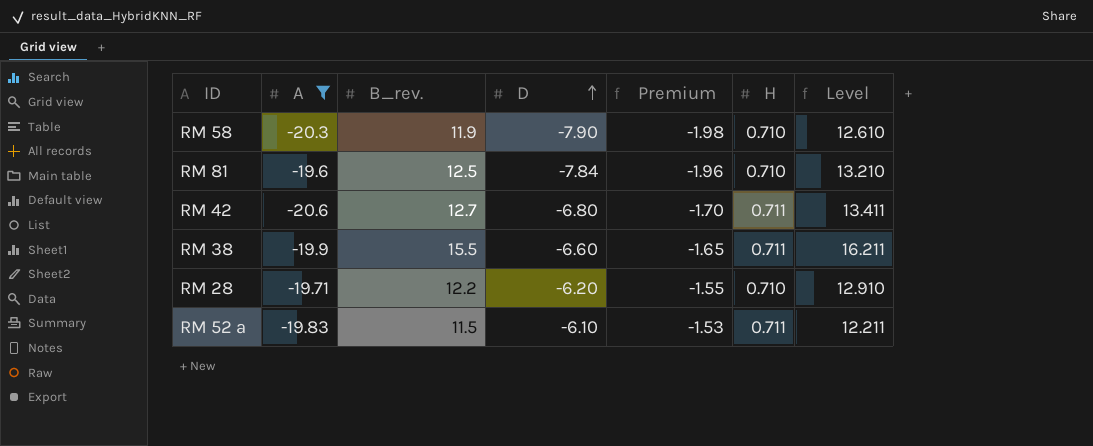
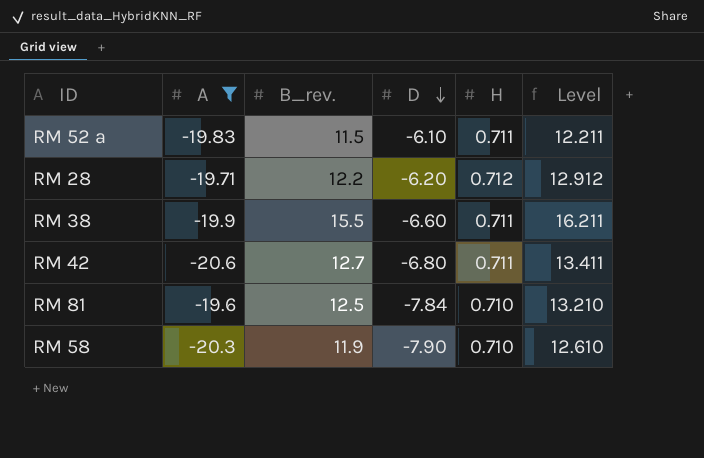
row order: D ascending -> D descending
column Premium | formula: [D] * 0.25 -> none
RM 28 | H: 0.710 -> 0.712
RM 28 | Level: 12.910 -> 12.912

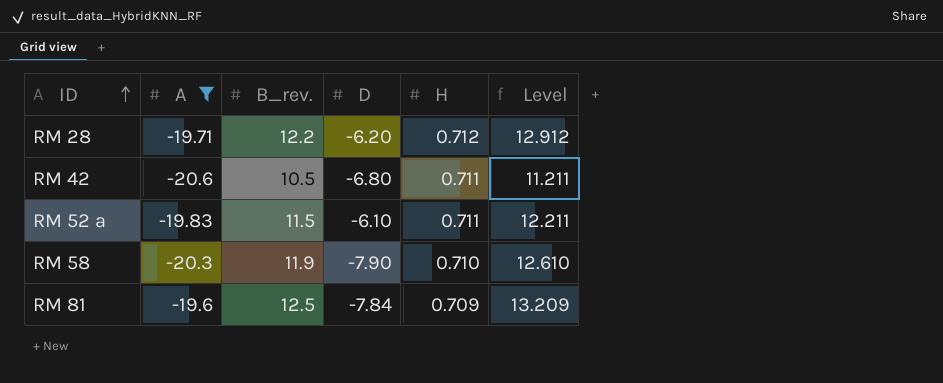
row order: D descending -> ID ascending
row RM 38: -19.9 | 15.5 | -6.60 | 0.711 | 16.211 -> none
RM 42 | B_rev.: 12.7 -> 10.5
RM 42 | Level: 13.411 -> 11.211
RM 81 | H: 0.710 -> 0.709
RM 81 | Level: 13.210 -> 13.209

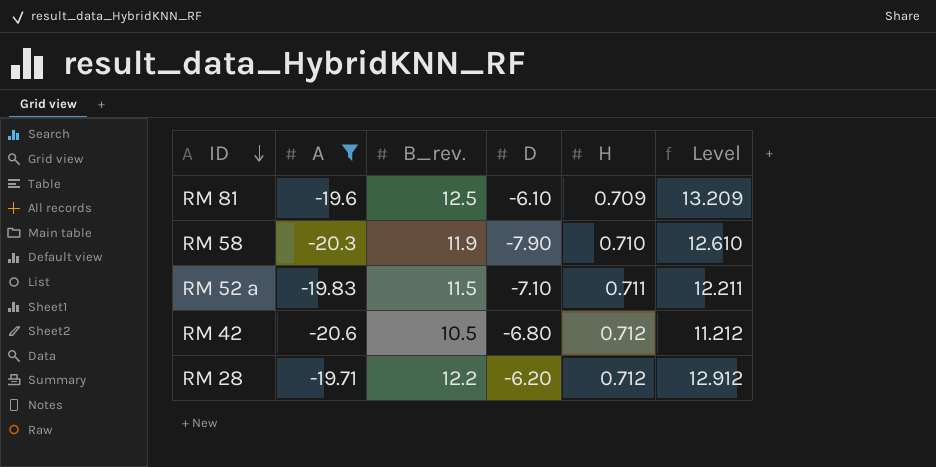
row order: ID ascending -> ID descending
RM 81 | D: -7.84 -> -6.10
RM 52 a | D: -6.10 -> -7.10
RM 42 | H: 0.711 -> 0.712
RM 42 | Level: 11.211 -> 11.212

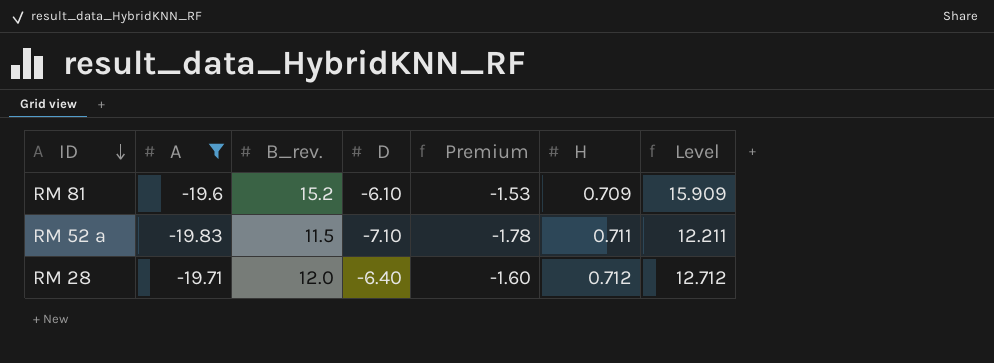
column Premium | formula: none -> [D] * 0.25
row RM 58: -20.3 | 11.9 | -7.90 | 0.710 | 12.610 -> none
row RM 42: -20.6 | 10.5 | -6.80 | 0.712 | 11.212 -> none
RM 81 | B_rev.: 12.5 -> 15.2
RM 81 | Level: 13.209 -> 15.909
RM 28 | B_rev.: 12.2 -> 12.0
RM 28 | D: -6.20 -> -6.40
RM 28 | Level: 12.912 -> 12.712

